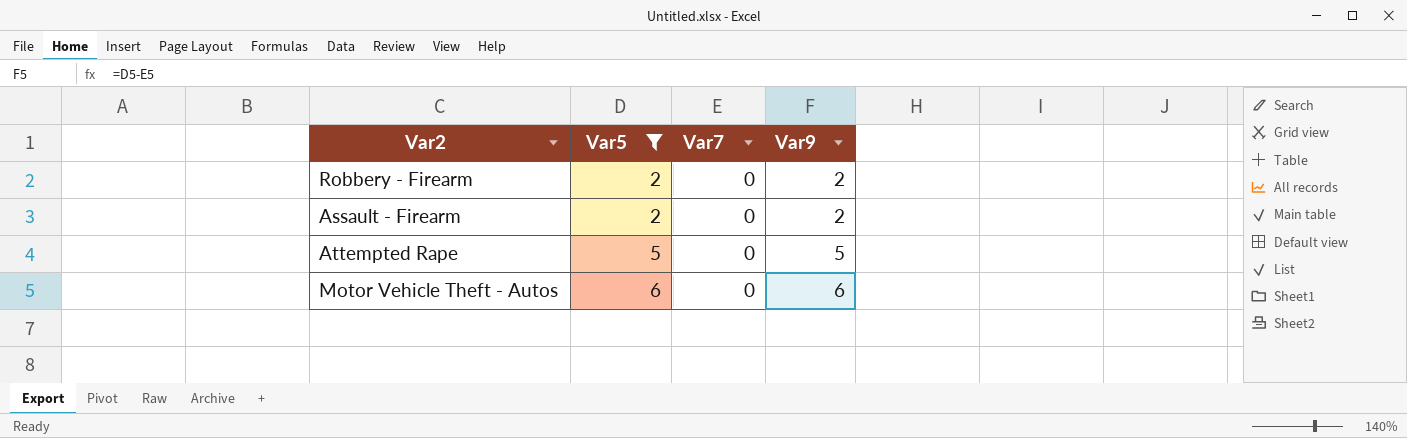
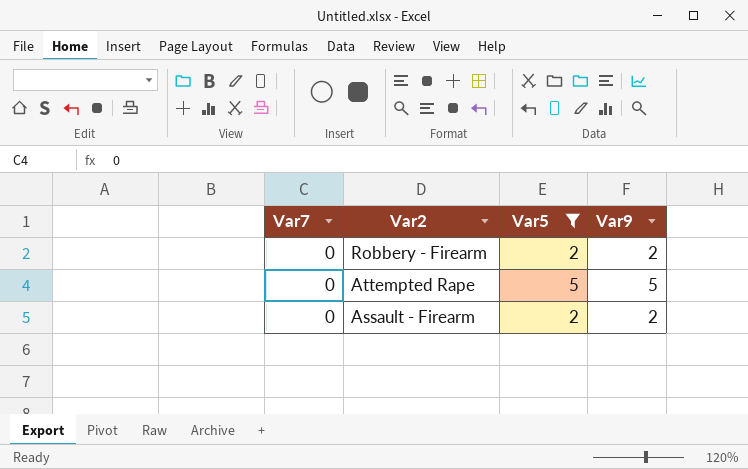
row order: Var5 ascending -> Var2 descending
column Var7 | position: 3 -> 1
row Motor Vehicle Theft - Autos: 6 | 0 | 6 -> none

